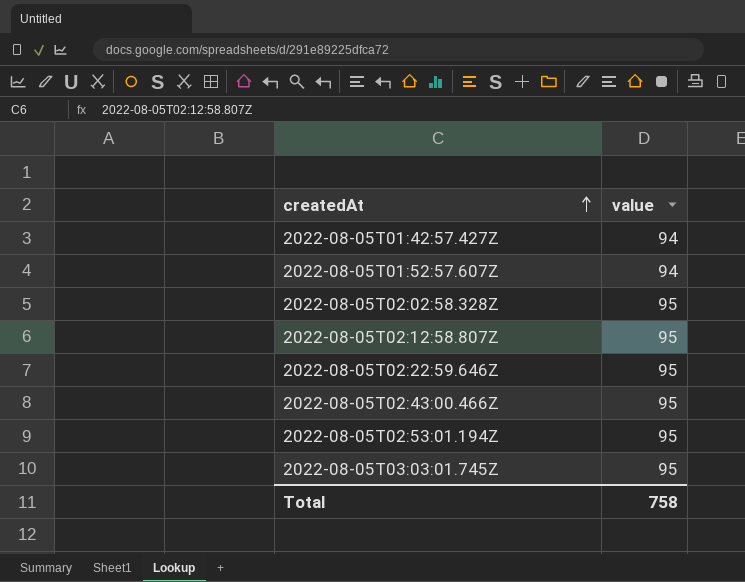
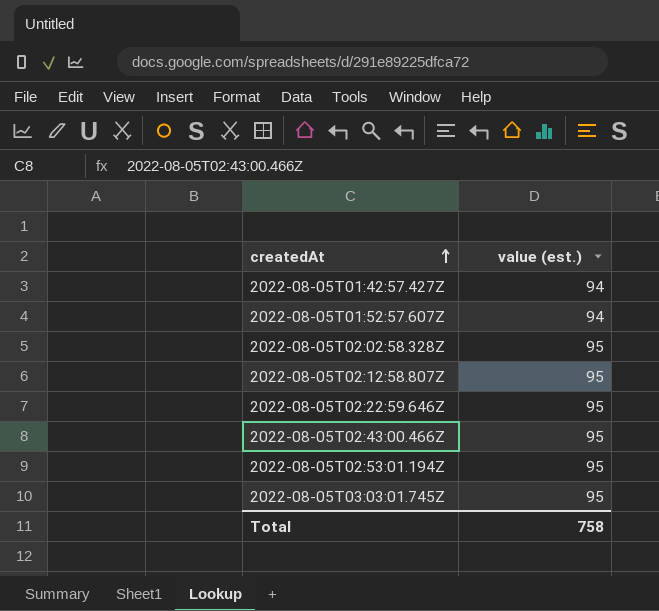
column name: value -> value (est.)

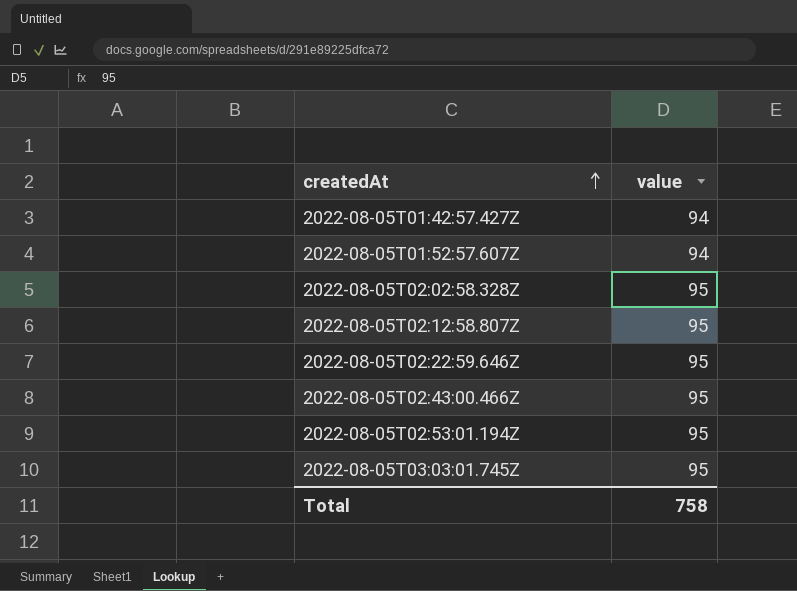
column name: value (est.) -> value

